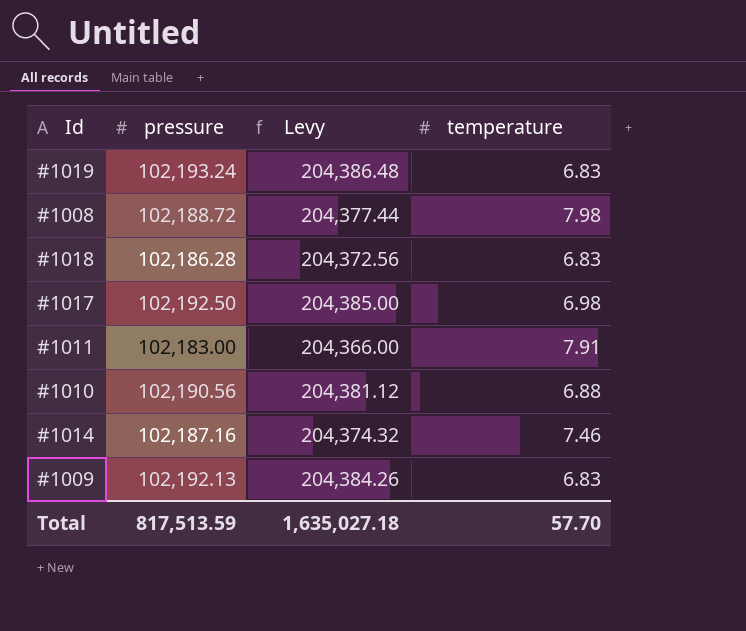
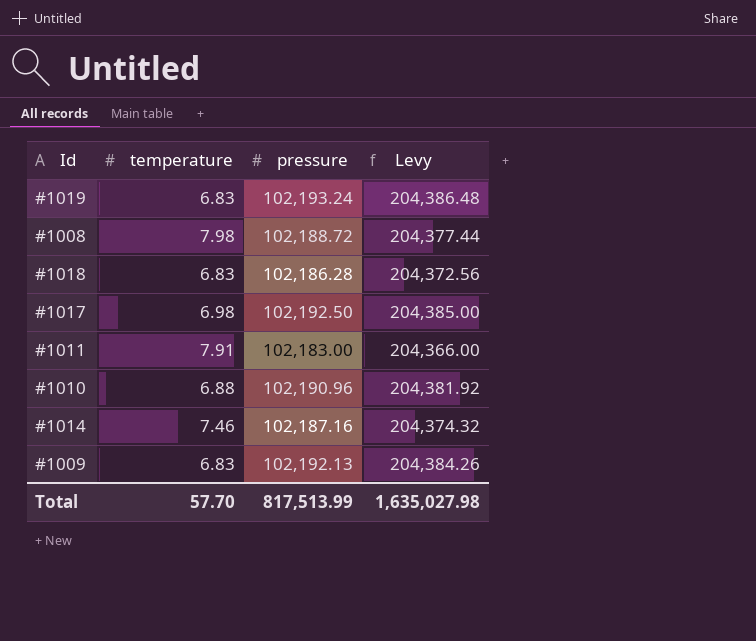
column temperature | position: 4 -> 2
#1010 | pressure: 102,190.56 -> 102,190.96
#1010 | Levy: 204,381.12 -> 204,381.92
Total | pressure: 817,513.59 -> 817,513.99
Total | Levy: 1,635,027.18 -> 1,635,027.98

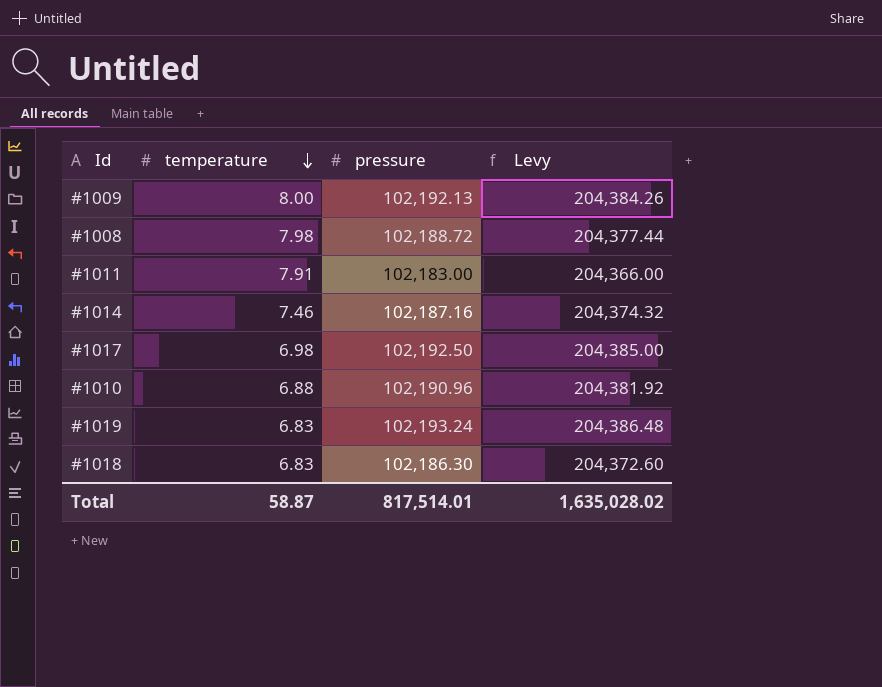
row order: none -> temperature descending
#1009 | temperature: 6.83 -> 8.00
#1018 | pressure: 102,186.28 -> 102,186.30
#1018 | Levy: 204,372.56 -> 204,372.60
Total | temperature: 57.70 -> 58.87
Total | pressure: 817,513.99 -> 817,514.01
Total | Levy: 1,635,027.98 -> 1,635,028.02

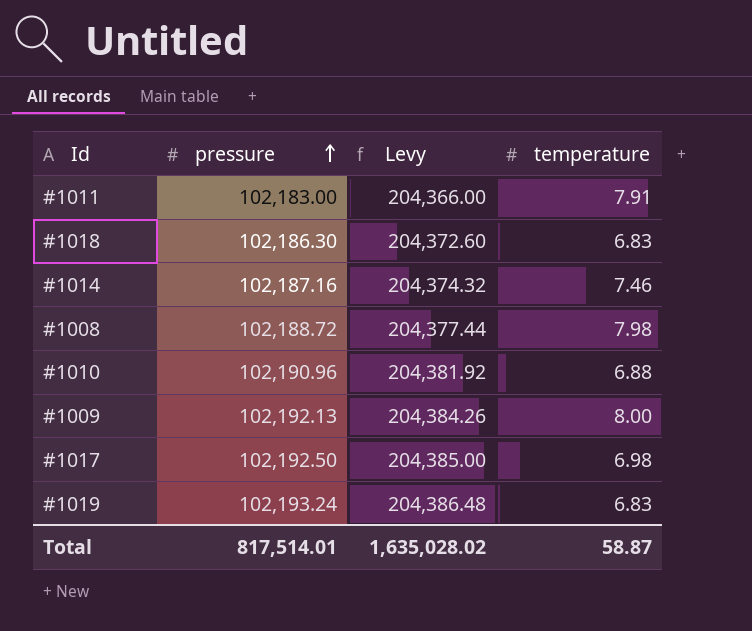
row order: temperature descending -> pressure ascending
column temperature | position: 2 -> 4

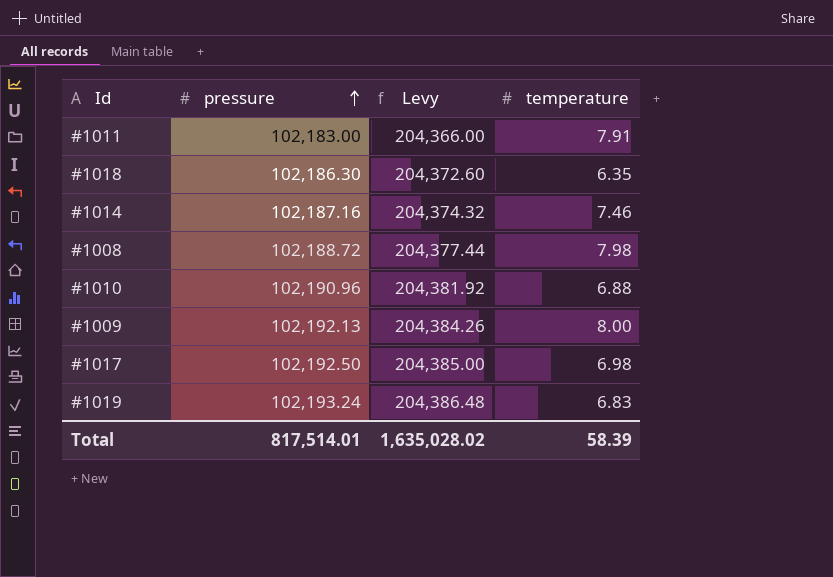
#1018 | temperature: 6.83 -> 6.35
Total | temperature: 58.87 -> 58.39

